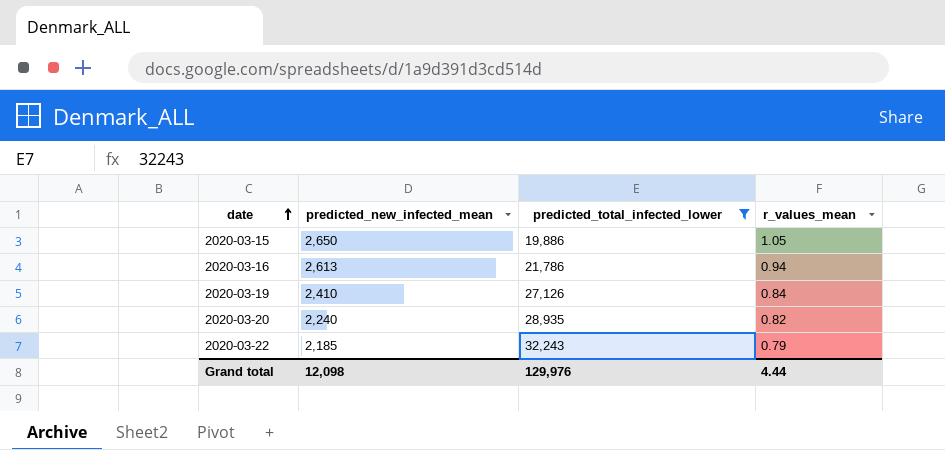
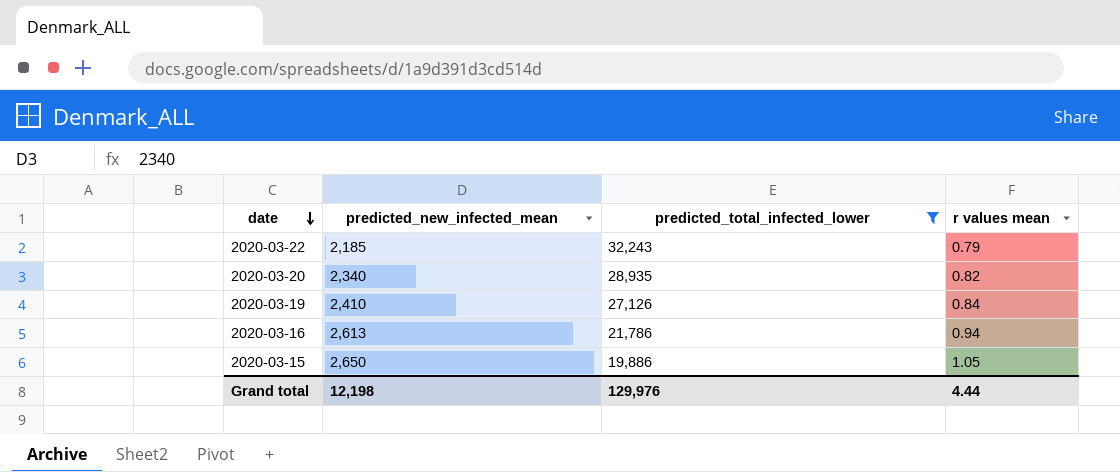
row order: date ascending -> date descending
column name: r_values_mean -> r values mean
2020-03-20 | predicted_new_infected_mean: 2,240 -> 2,340
Grand total | predicted_new_infected_mean: 12,098 -> 12,198

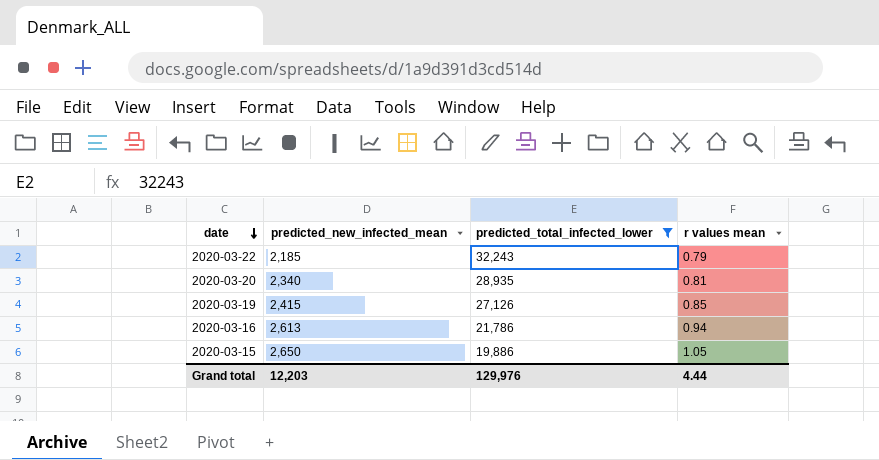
2020-03-20 | r values mean: 0.82 -> 0.81
2020-03-19 | predicted_new_infected_mean: 2,410 -> 2,415
2020-03-19 | r values mean: 0.84 -> 0.85
Grand total | predicted_new_infected_mean: 12,198 -> 12,203

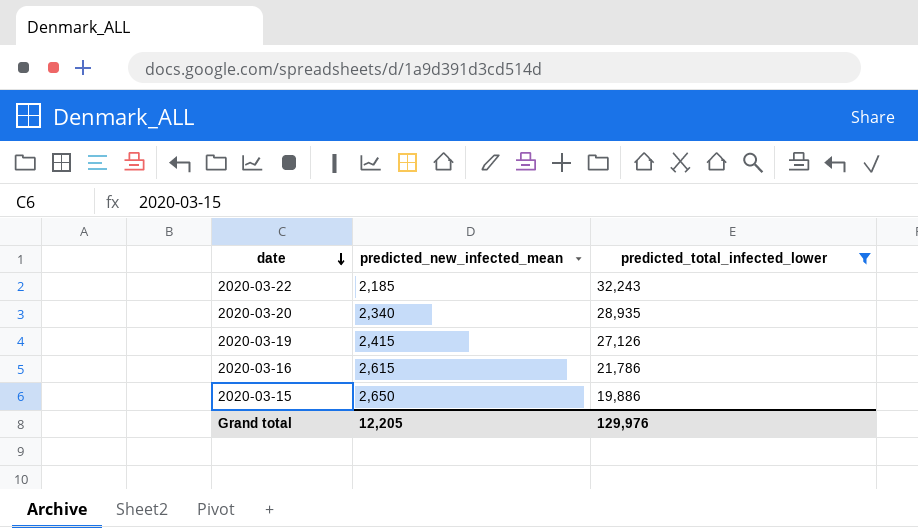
column r values mean | position: 4 -> none
2020-03-16 | predicted_new_infected_mean: 2,613 -> 2,615
Grand total | predicted_new_infected_mean: 12,203 -> 12,205

